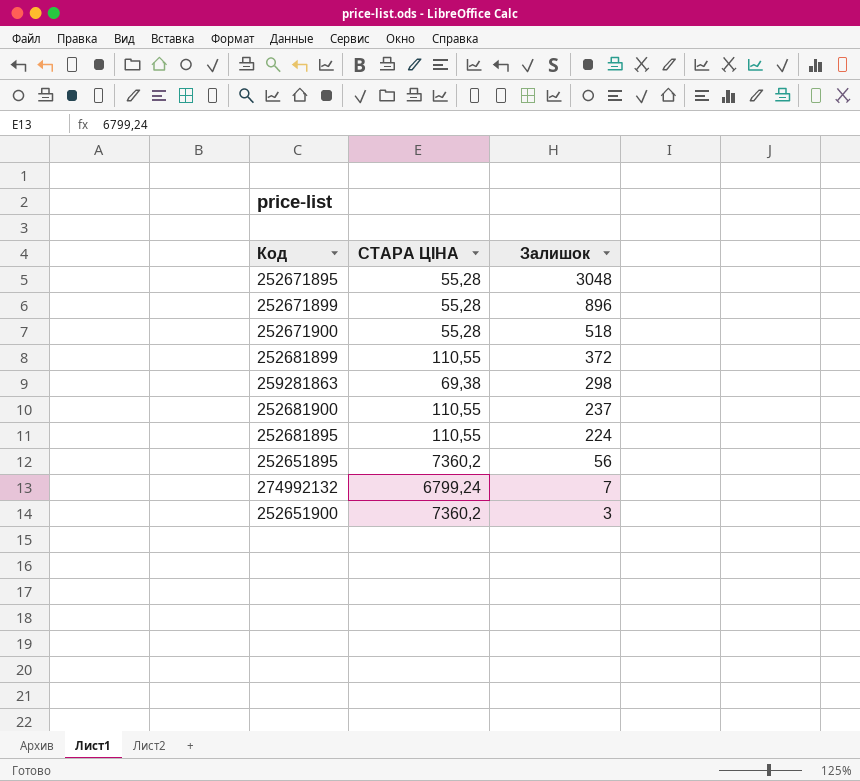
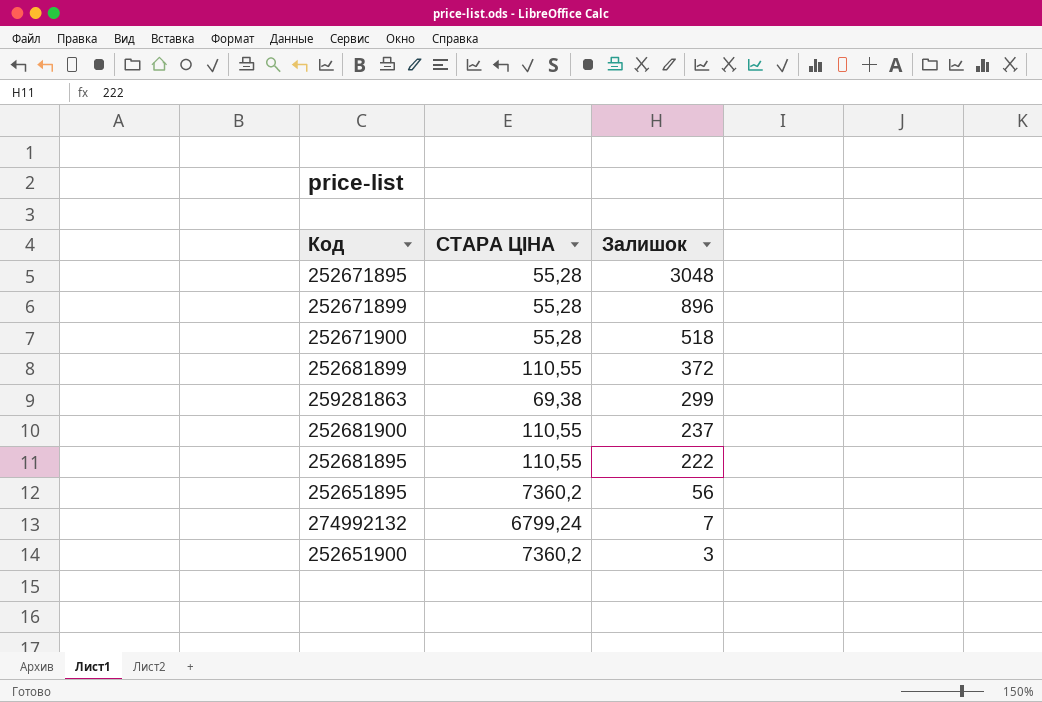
259281863 | Залишок: 298 -> 299
252681895 | Залишок: 224 -> 222

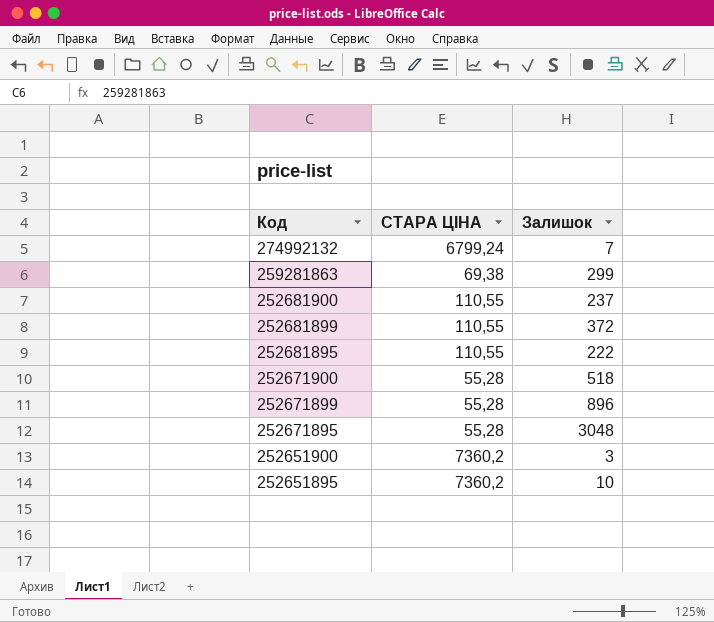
row order: Залишок descending -> Код descending
252651895 | Залишок: 56 -> 10

